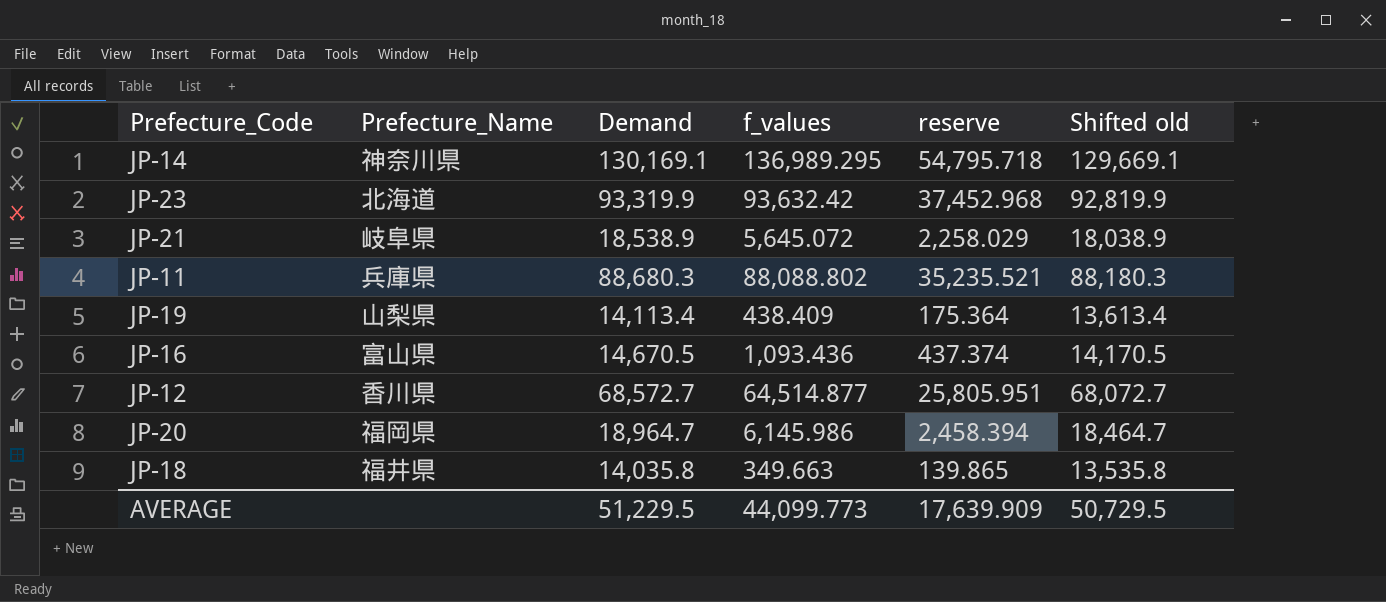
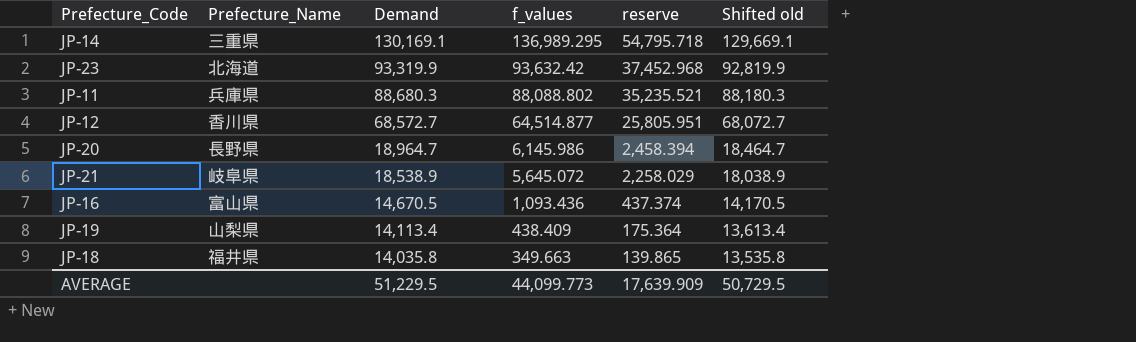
row order: none -> Demand descending
JP-14 | Prefecture_Name: 神奈川県 -> 三重県
JP-20 | Prefecture_Name: 福岡県 -> 長野県

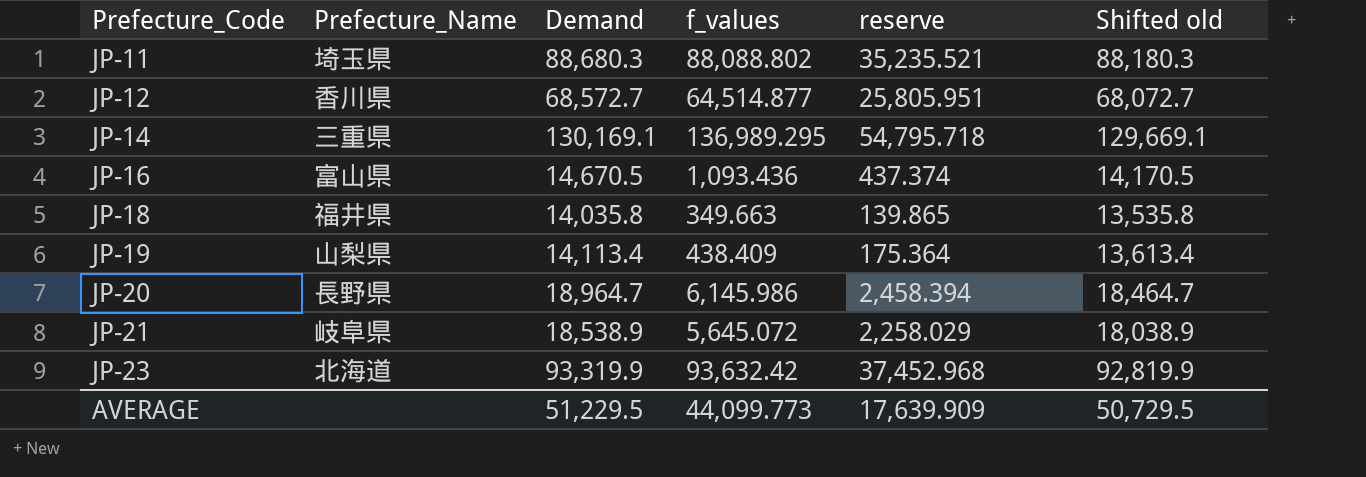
row order: Demand descending -> Prefecture_Code ascending
JP-11 | Prefecture_Name: 兵庫県 -> 埼玉県

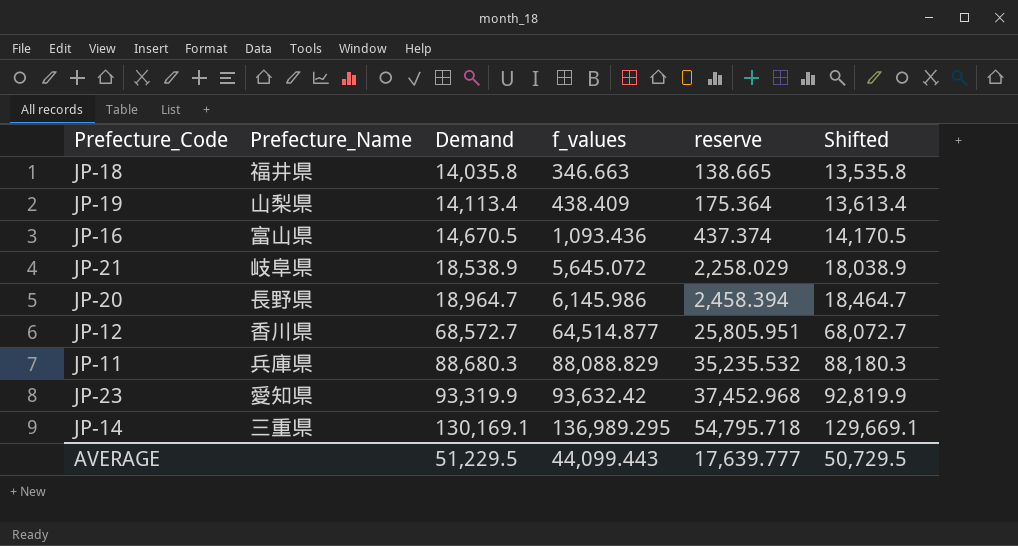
row order: Prefecture_Code ascending -> Demand ascending
column name: Shifted old -> Shifted
JP-18 | f_values: 349.663 -> 346.663
JP-18 | reserve: 139.865 -> 138.665
JP-11 | Prefecture_Name: 埼玉県 -> 兵庫県
JP-11 | f_values: 88,088.802 -> 88,088.829
JP-11 | reserve: 35,235.521 -> 35,235.532
JP-23 | Prefecture_Name: 北海道 -> 愛知県
AVERAGE | f_values: 44,099.773 -> 44,099.443
AVERAGE | reserve: 17,639.909 -> 17,639.777

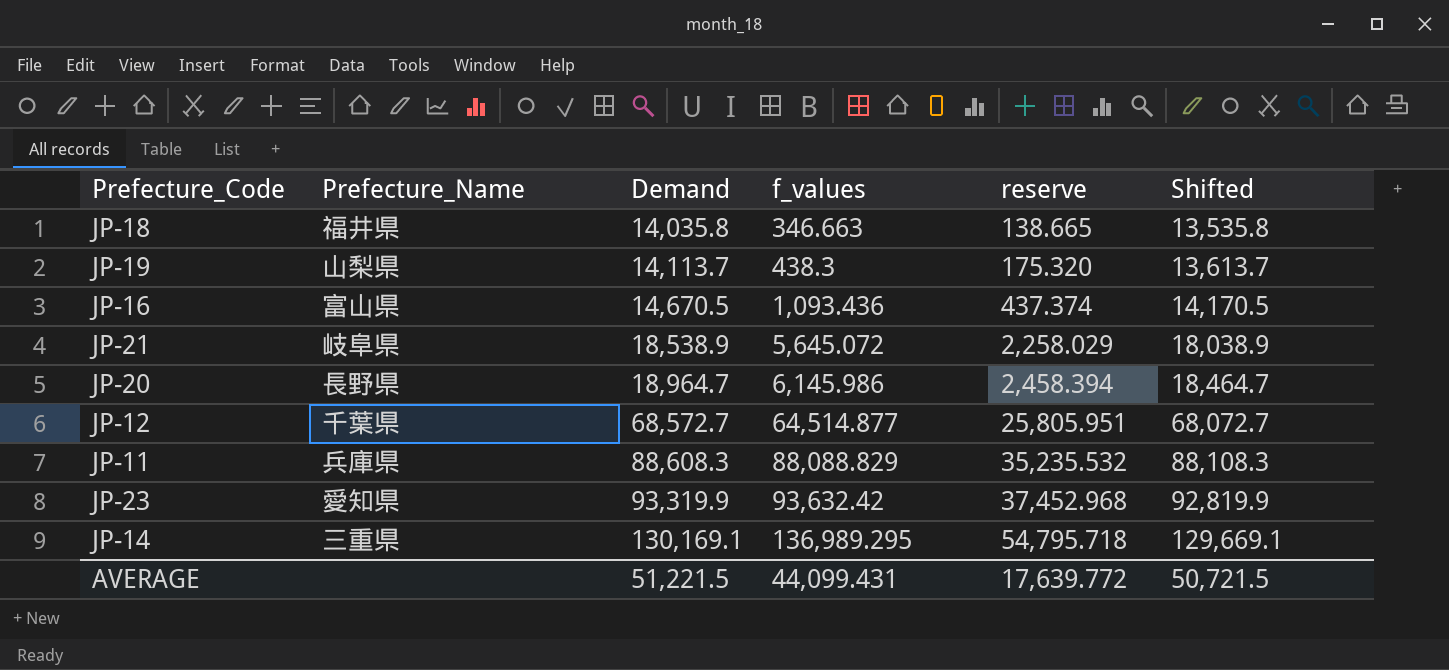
JP-19 | Demand: 14,113.4 -> 14,113.7
JP-19 | f_values: 438.409 -> 438.3
JP-19 | reserve: 175.364 -> 175.320
JP-19 | Shifted: 13,613.4 -> 13,613.7
JP-12 | Prefecture_Name: 香川県 -> 千葉県
JP-11 | Demand: 88,680.3 -> 88,608.3
JP-11 | Shifted: 88,180.3 -> 88,108.3
AVERAGE | Demand: 51,229.5 -> 51,221.5
AVERAGE | f_values: 44,099.443 -> 44,099.431
AVERAGE | reserve: 17,639.777 -> 17,639.772
AVERAGE | Shifted: 50,729.5 -> 50,721.5

